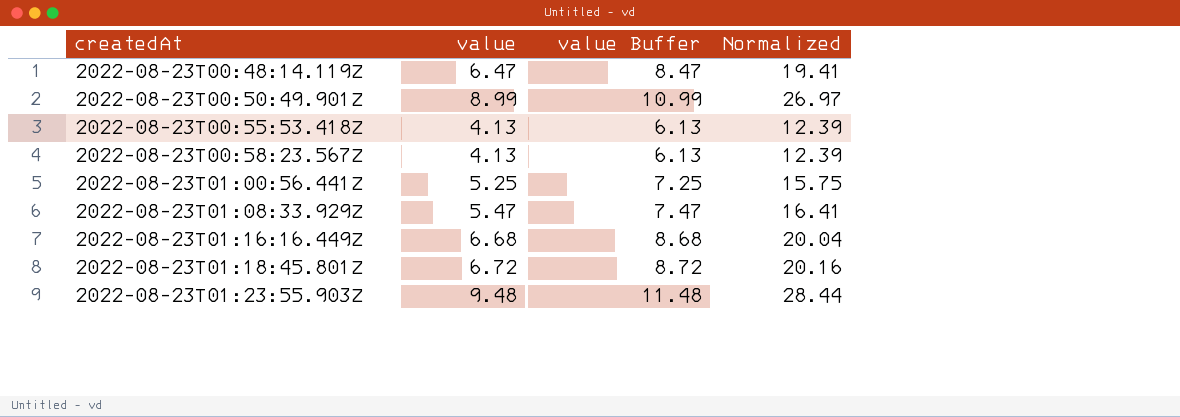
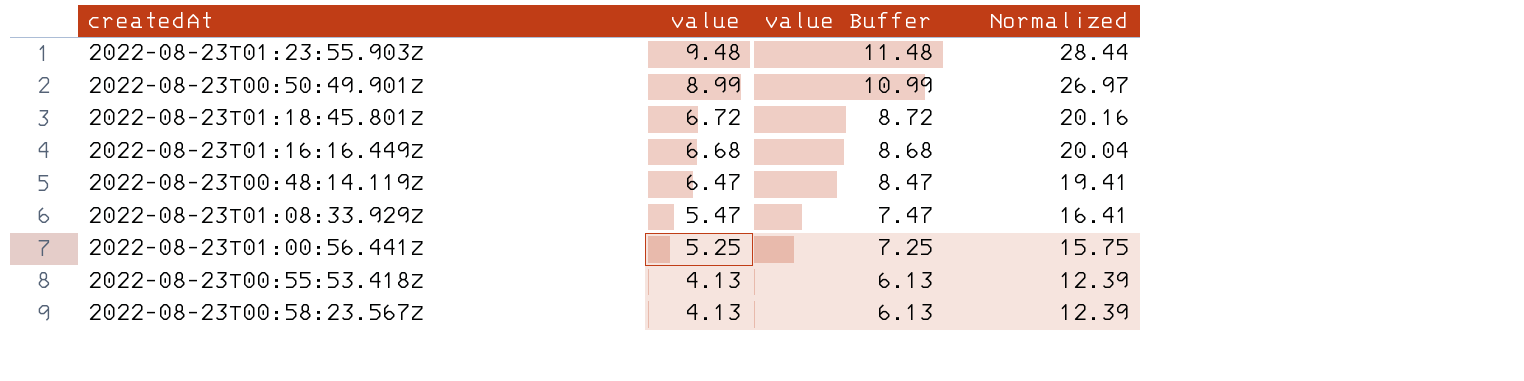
row order: createdAt ascending -> value descending

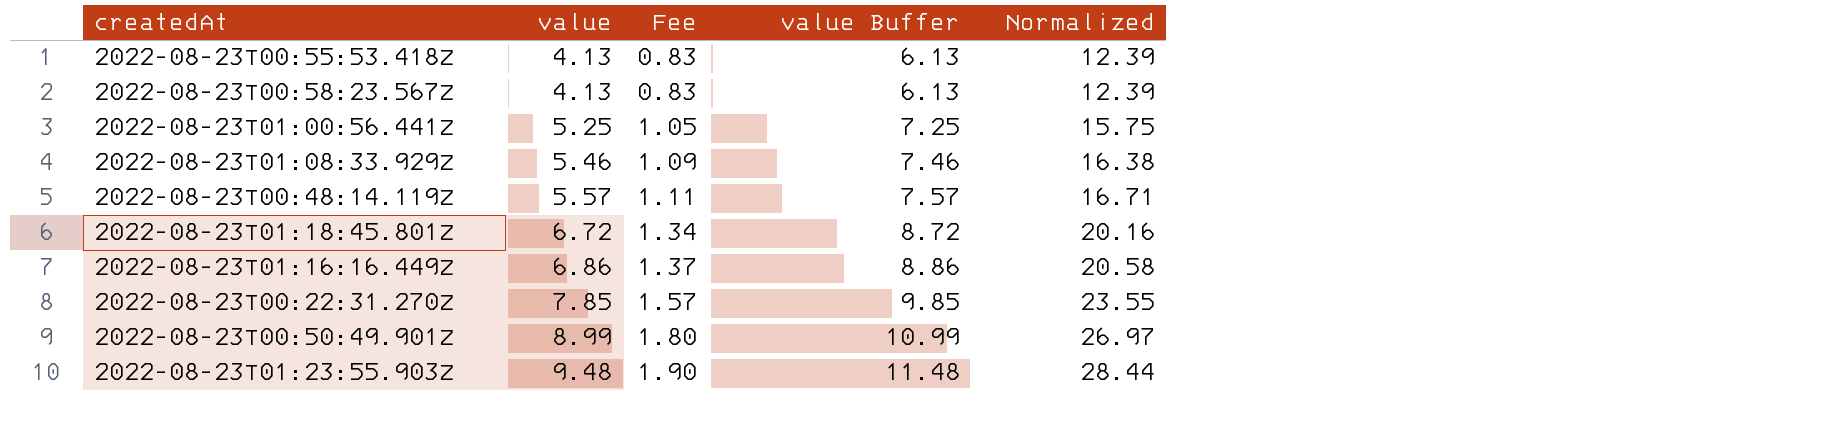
row order: value descending -> value ascending
column Fee | formula: none -> [value] * 0.2
2022-08-23T01:08:33.929Z | value: 5.47 -> 5.46
2022-08-23T01:08:33.929Z | value Buffer: 7.47 -> 7.46
2022-08-23T01:08:33.929Z | Normalized: 16.41 -> 16.38
2022-08-23T00:48:14.119Z | value: 6.47 -> 5.57
2022-08-23T00:48:14.119Z | value Buffer: 8.47 -> 7.57
2022-08-23T00:48:14.119Z | Normalized: 19.41 -> 16.71
2022-08-23T01:16:16.449Z | value: 6.68 -> 6.86
2022-08-23T01:16:16.449Z | value Buffer: 8.68 -> 8.86
2022-08-23T01:16:16.449Z | Normalized: 20.04 -> 20.58
row 2022-08-23T00:22:31.270Z: none -> 7.85 | 1.57 | 9.85 | 23.55

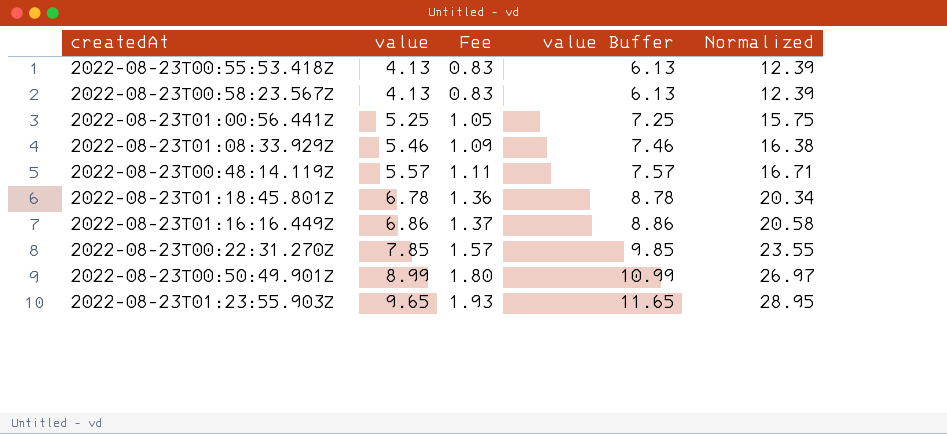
2022-08-23T01:18:45.801Z | value: 6.72 -> 6.78
2022-08-23T01:18:45.801Z | Fee: 1.34 -> 1.36
2022-08-23T01:18:45.801Z | value Buffer: 8.72 -> 8.78
2022-08-23T01:18:45.801Z | Normalized: 20.16 -> 20.34
2022-08-23T01:23:55.903Z | value: 9.48 -> 9.65
2022-08-23T01:23:55.903Z | Fee: 1.90 -> 1.93
2022-08-23T01:23:55.903Z | value Buffer: 11.48 -> 11.65
2022-08-23T01:23:55.903Z | Normalized: 28.44 -> 28.95

